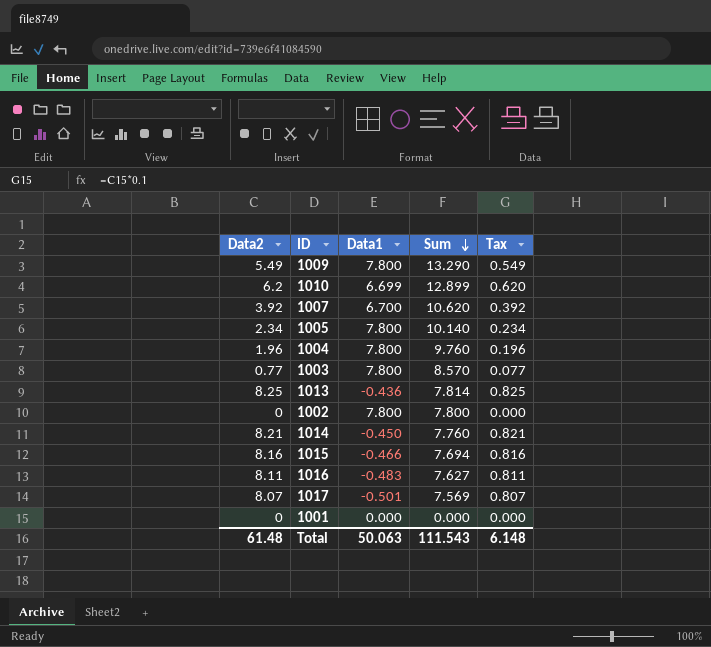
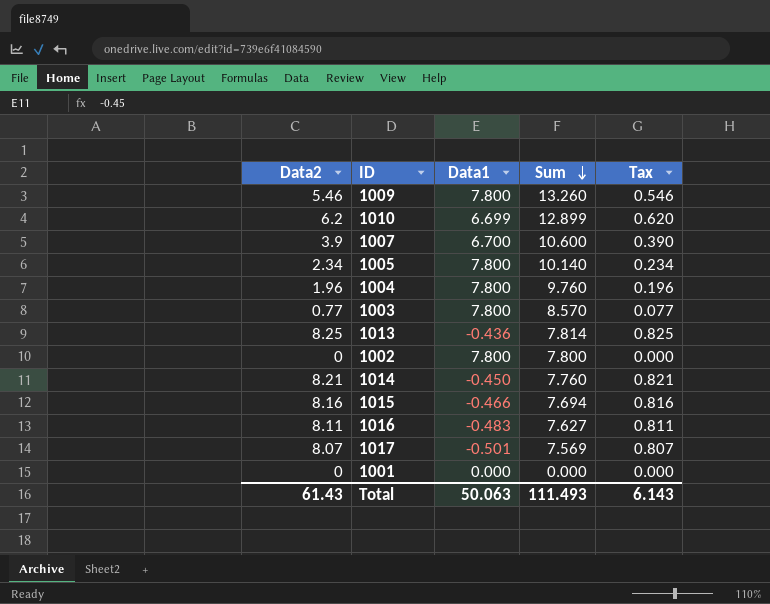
1009 | Data2: 5.49 -> 5.46
1009 | Sum: 13.290 -> 13.260
1009 | Tax: 0.549 -> 0.546
1007 | Data2: 3.92 -> 3.9
1007 | Sum: 10.620 -> 10.600
1007 | Tax: 0.392 -> 0.390
Total | Data2: 61.48 -> 61.43
Total | Sum: 111.543 -> 111.493
Total | Tax: 6.148 -> 6.143

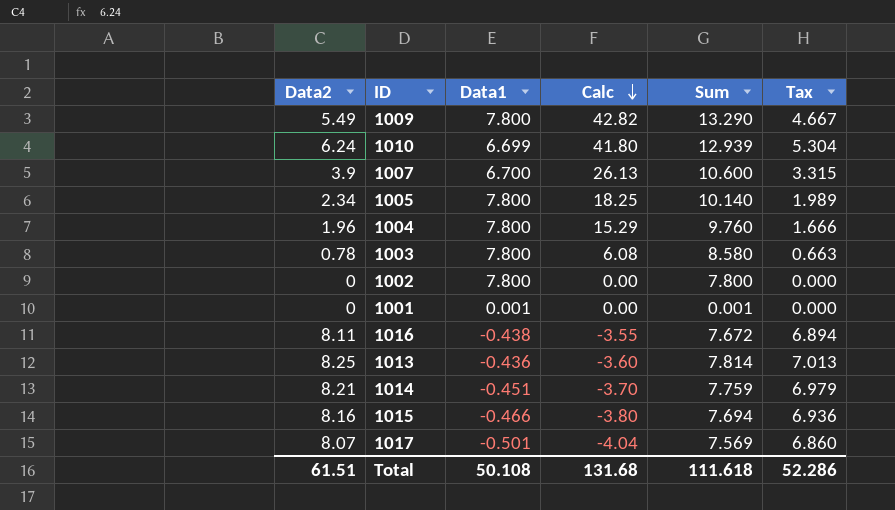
row order: Sum descending -> Calc descending
column Calc | formula: none -> [Data2] * [Data1]
column Tax | formula: [Data2] * 0.1 -> [Data2] * 0.85
1009 | Data2: 5.46 -> 5.49
1009 | Sum: 13.260 -> 13.290
1010 | Data2: 6.2 -> 6.24
1010 | Sum: 12.899 -> 12.939
1003 | Data2: 0.77 -> 0.78
1003 | Sum: 8.570 -> 8.580
1001 | Data1: 0.000 -> 0.001
1001 | Sum: 0.000 -> 0.001
1016 | Data1: -0.483 -> -0.438
1016 | Sum: 7.627 -> 7.672
1014 | Data1: -0.450 -> -0.451
1014 | Sum: 7.760 -> 7.759
Total | Data2: 61.43 -> 61.51
Total | Data1: 50.063 -> 50.108
Total | Sum: 111.493 -> 111.618
Total | Tax: 6.143 -> 52.286

